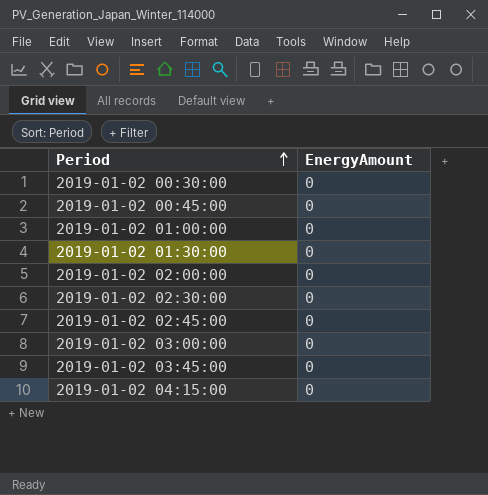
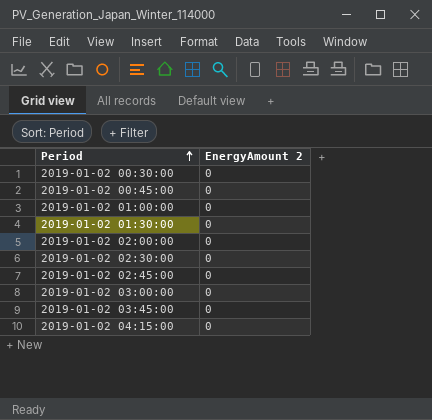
column name: EnergyAmount -> EnergyAmount 2

